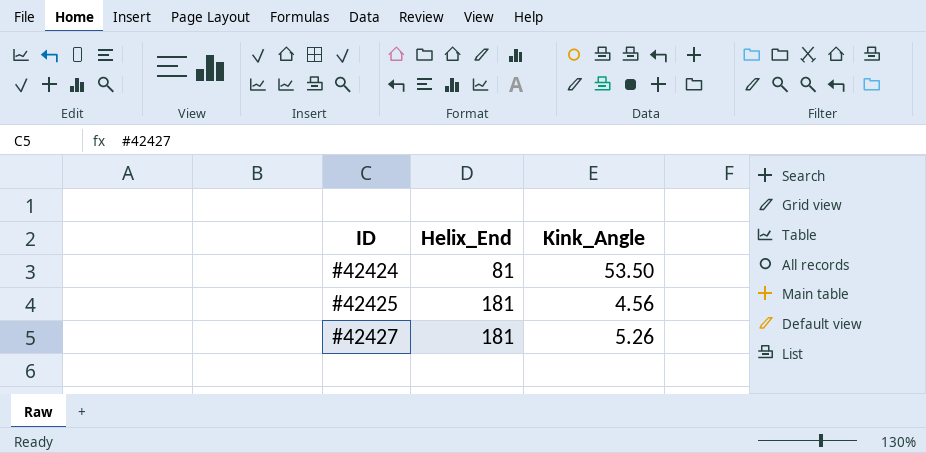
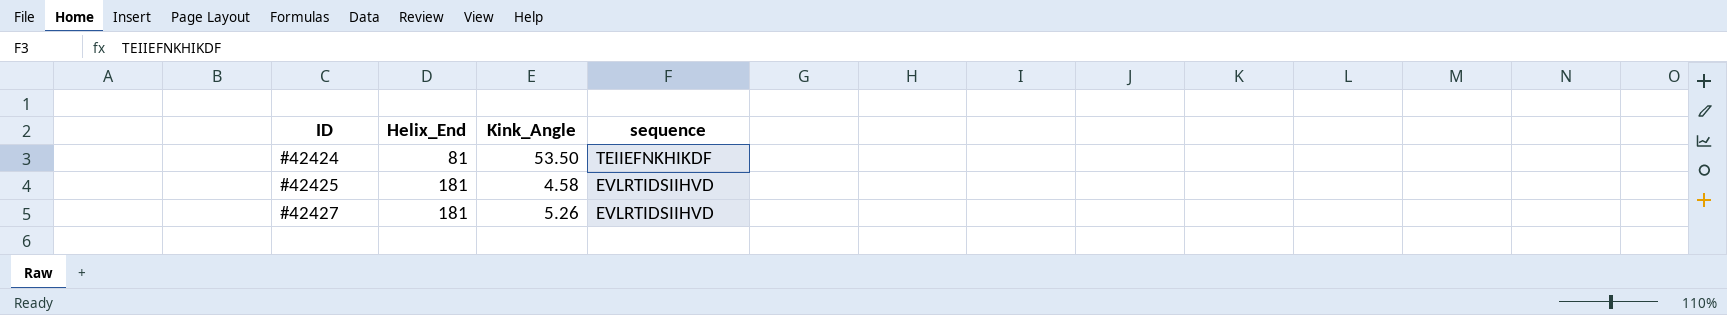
column sequence | position: none -> 4
#42425 | Kink_Angle: 4.56 -> 4.58

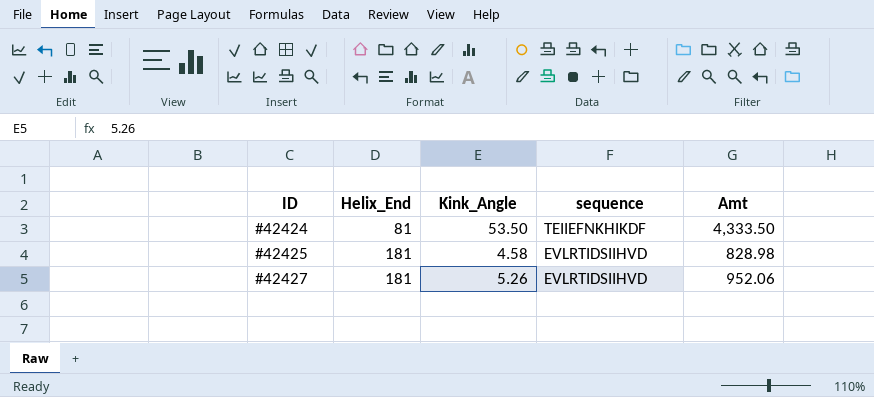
column Amt | formula: none -> [Helix_End] * [Kink_Angle]

